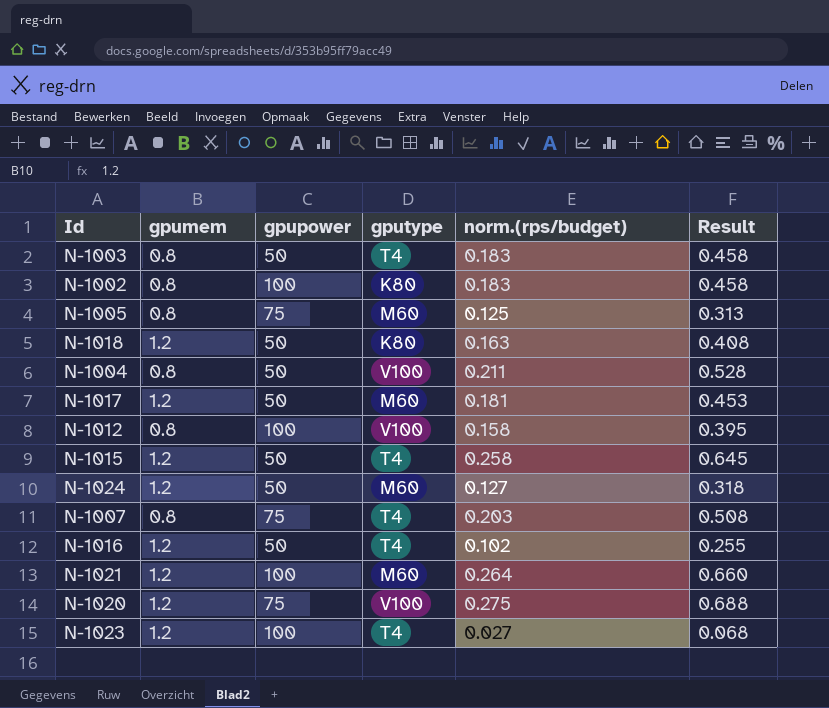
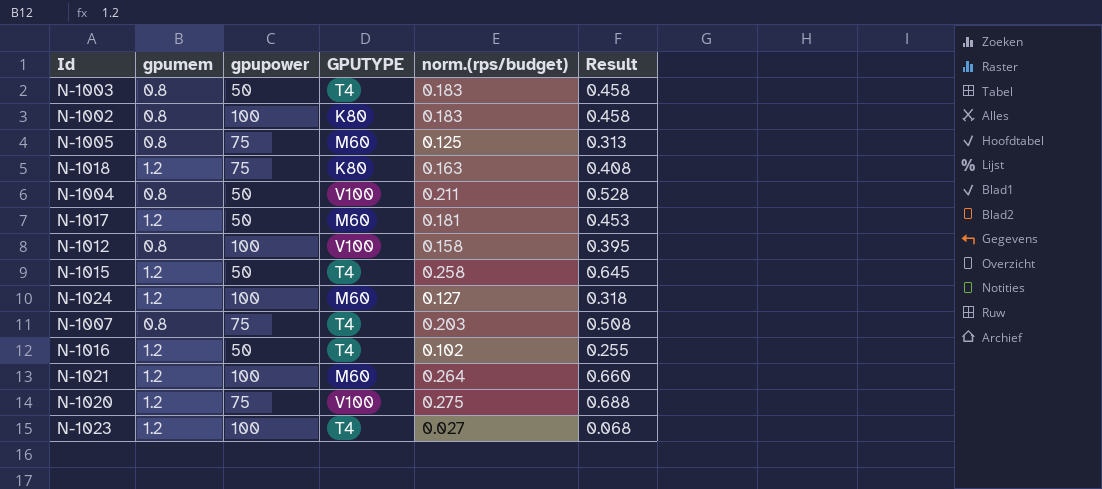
column name: gputype -> GPUTYPE
N-1018 | gpupower: 50 -> 75
N-1024 | gpupower: 50 -> 100

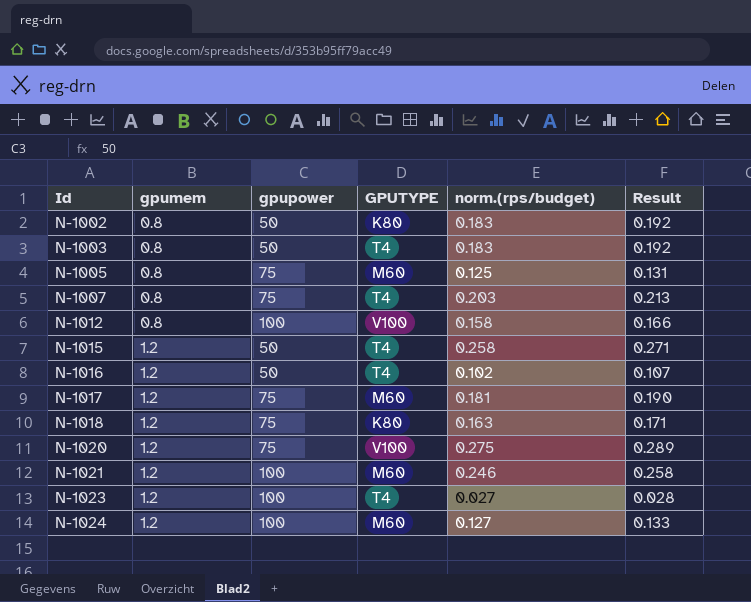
row order: none -> Id ascending
column Result | formula: [norm.(rps/budget)] * 2.5 -> [norm.(rps/budget)] * 1.05
row N-1004: 0.8 | 50 | V100 | 0.211 | 0.528 -> none
N-1002 | gpupower: 100 -> 50
N-1017 | gpupower: 50 -> 75
N-1021 | norm.(rps/budget): 0.264 -> 0.246

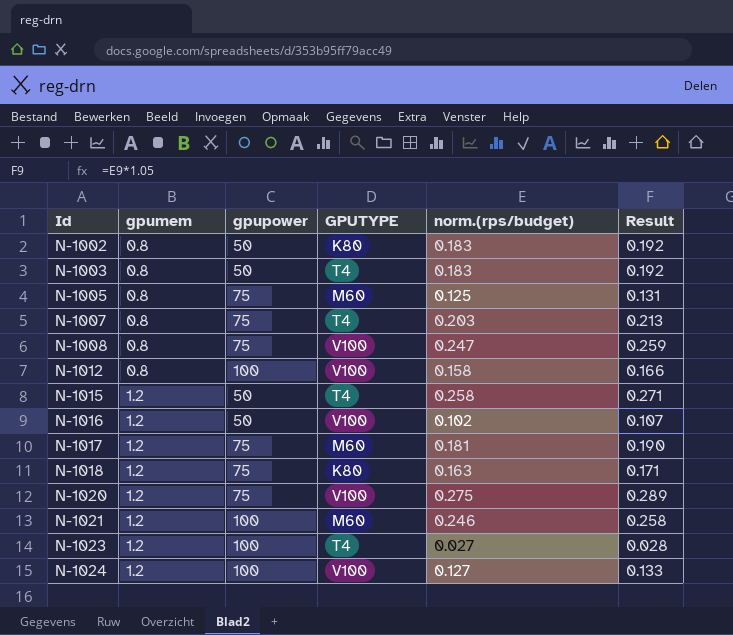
row N-1008: none -> 0.8 | 75 | V100 | 0.247 | 0.259
N-1016 | GPUTYPE: T4 -> V100
N-1024 | GPUTYPE: M60 -> V100

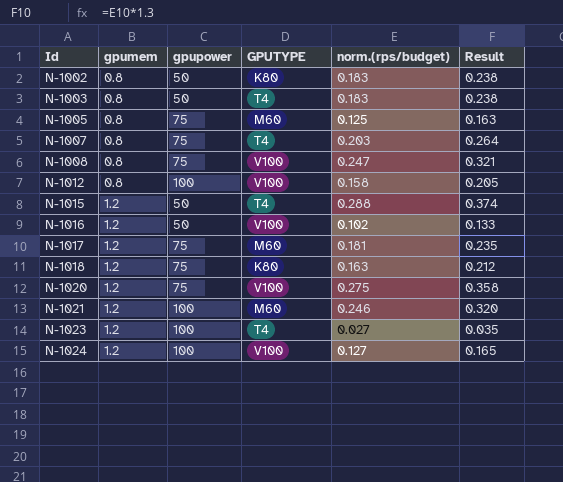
column Result | formula: [norm.(rps/budget)] * 1.05 -> [norm.(rps/budget)] * 1.3
N-1015 | norm.(rps/budget): 0.258 -> 0.288

